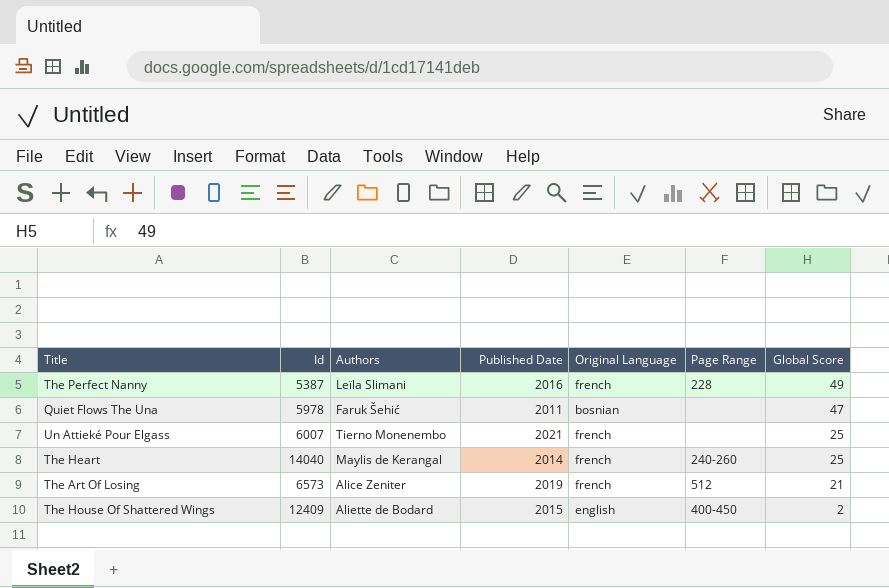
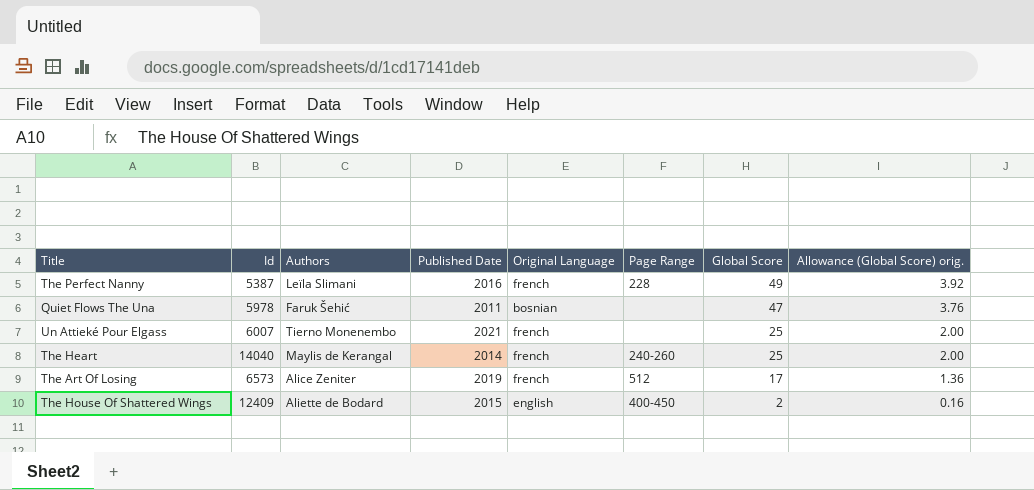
column Allowance (Global Score) orig. | formula: none -> [Global Score] * 0.08
The Art Of Losing | Global Score: 21 -> 17

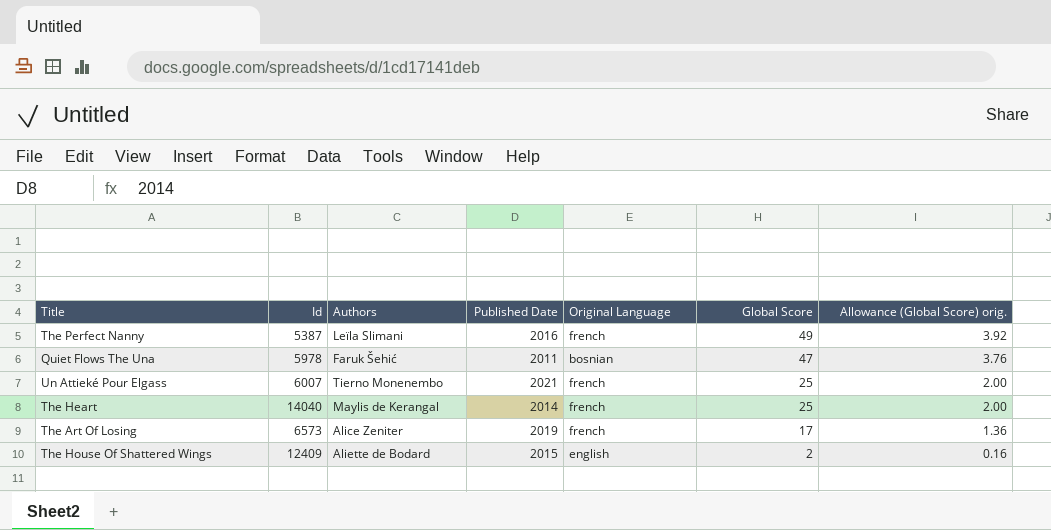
column Page Range | position: 6 -> none

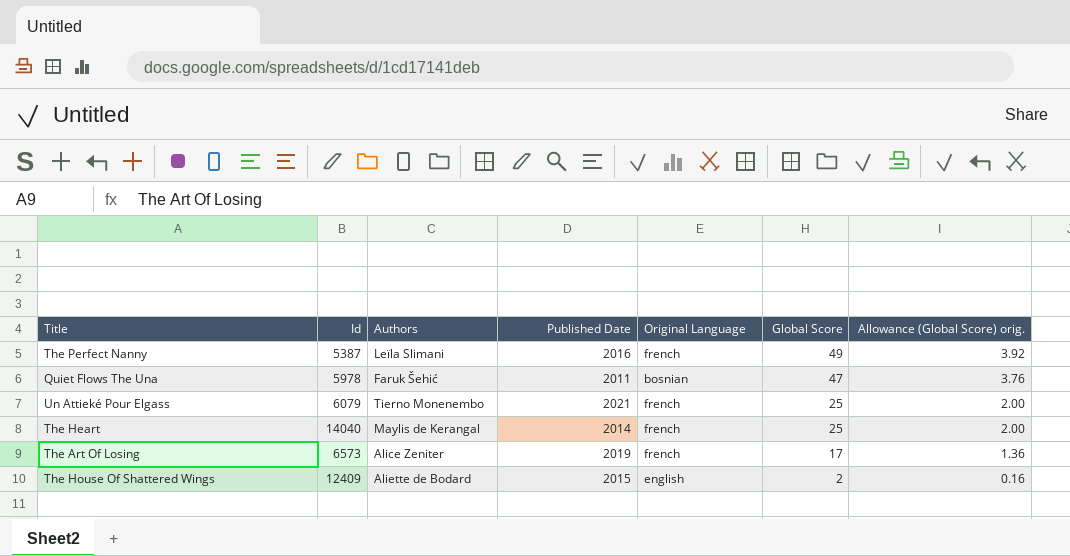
Un Attieké Pour Elgass | Id: 6007 -> 6079

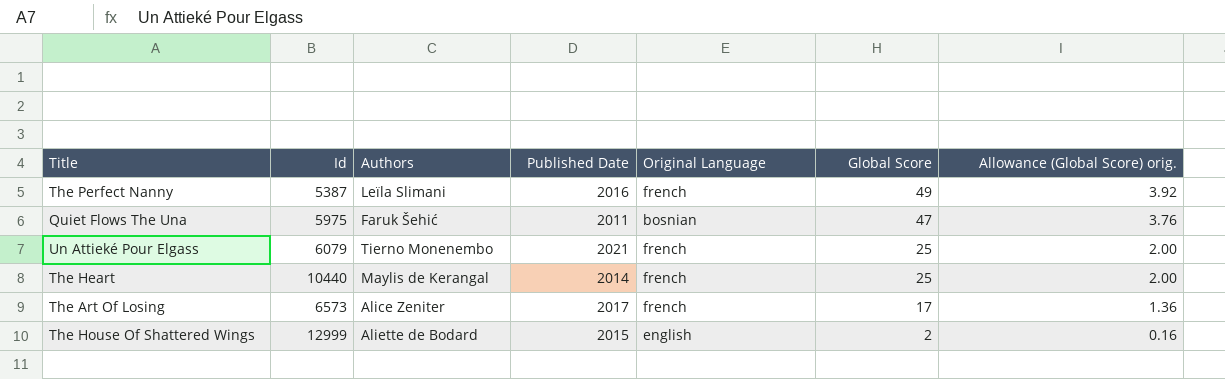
Quiet Flows The Una | Id: 5978 -> 5975
The Heart | Id: 14040 -> 10440
The Art Of Losing | Published Date: 2019 -> 2017
The House Of Shattered Wings | Id: 12409 -> 12999

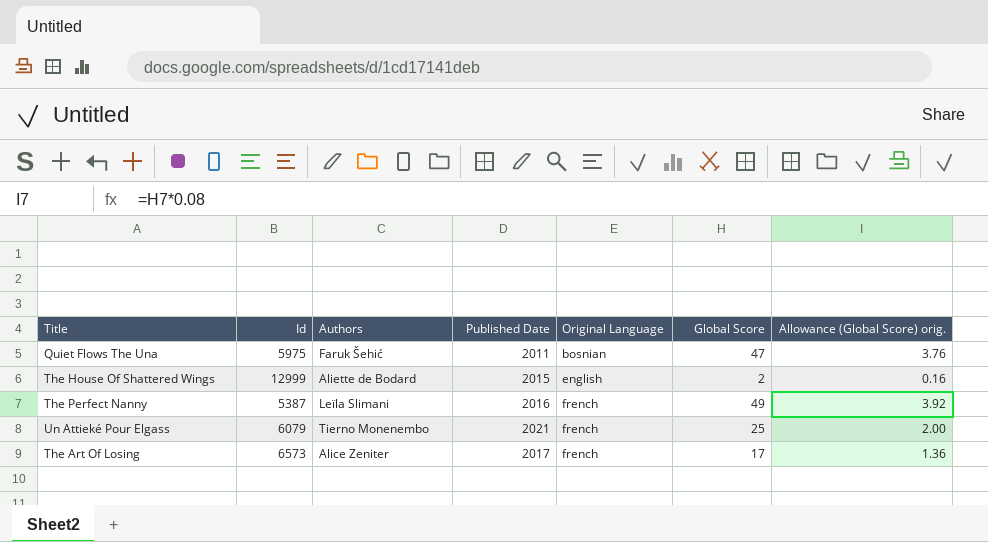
row order: Global Score descending -> Original Language ascending
row The Heart: 10440 | Maylis de Kerangal | 2014 | french | 25 | 2.00 -> none

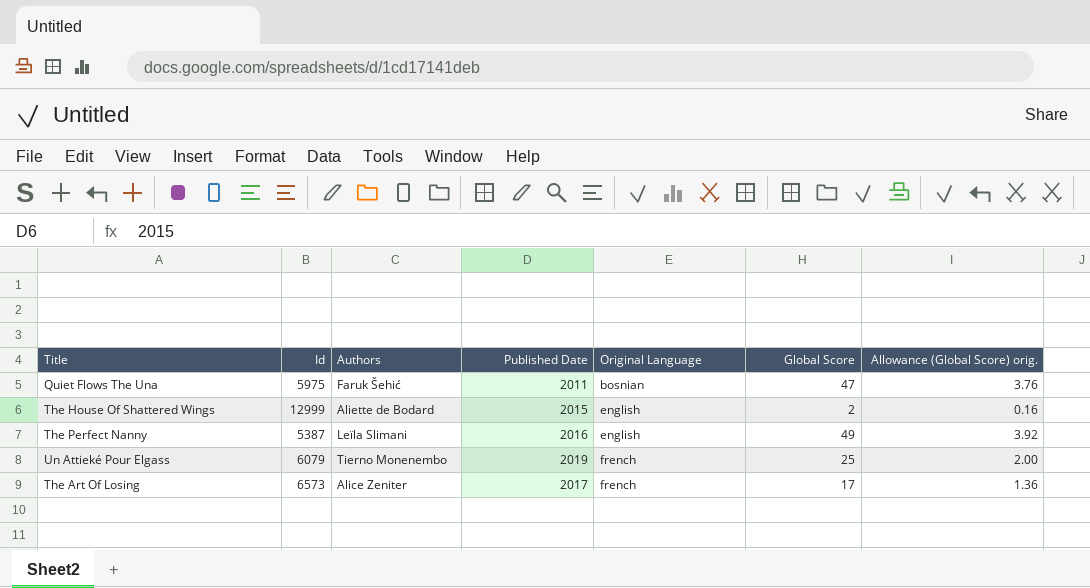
The Perfect Nanny | Original Language: french -> english
Un Attieké Pour Elgass | Published Date: 2021 -> 2019

